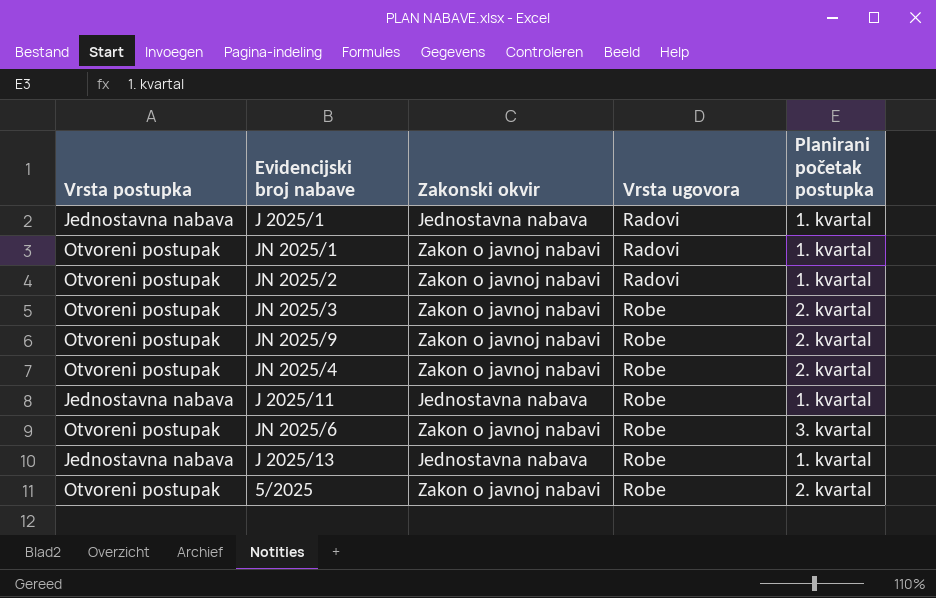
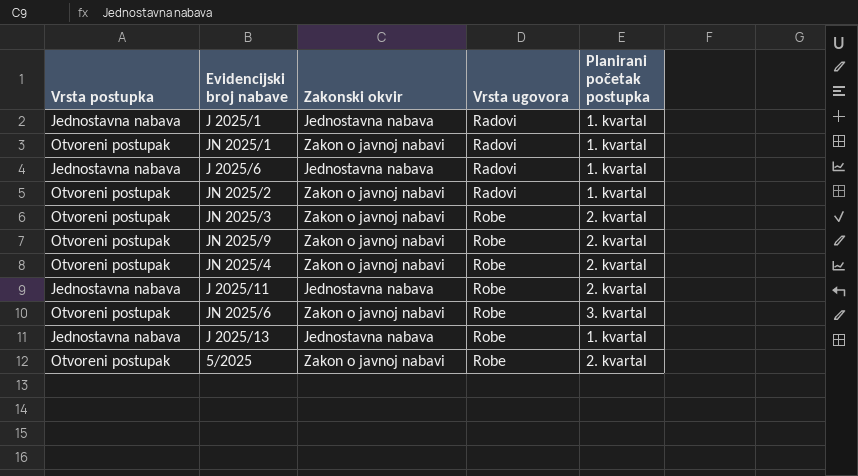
row J 2025/6: none -> Jednostavna nabava | Jednostavna nabava | Radovi | 1. kvartal
J 2025/11 | Planirani početak postupka: 1. kvartal -> 2. kvartal

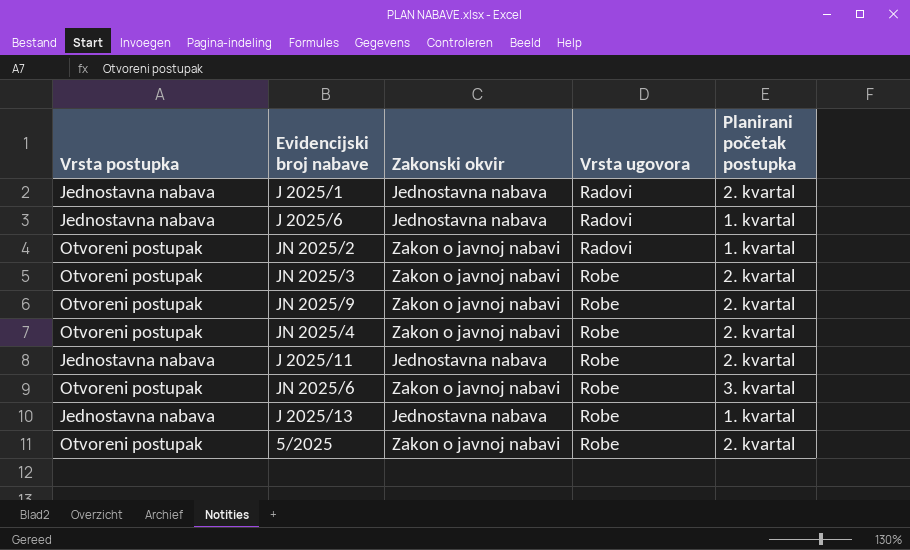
row JN 2025/1: Otvoreni postupak | Zakon o javnoj nabavi | Radovi | 1. kvartal -> none
J 2025/1 | Planirani početak postupka: 1. kvartal -> 2. kvartal

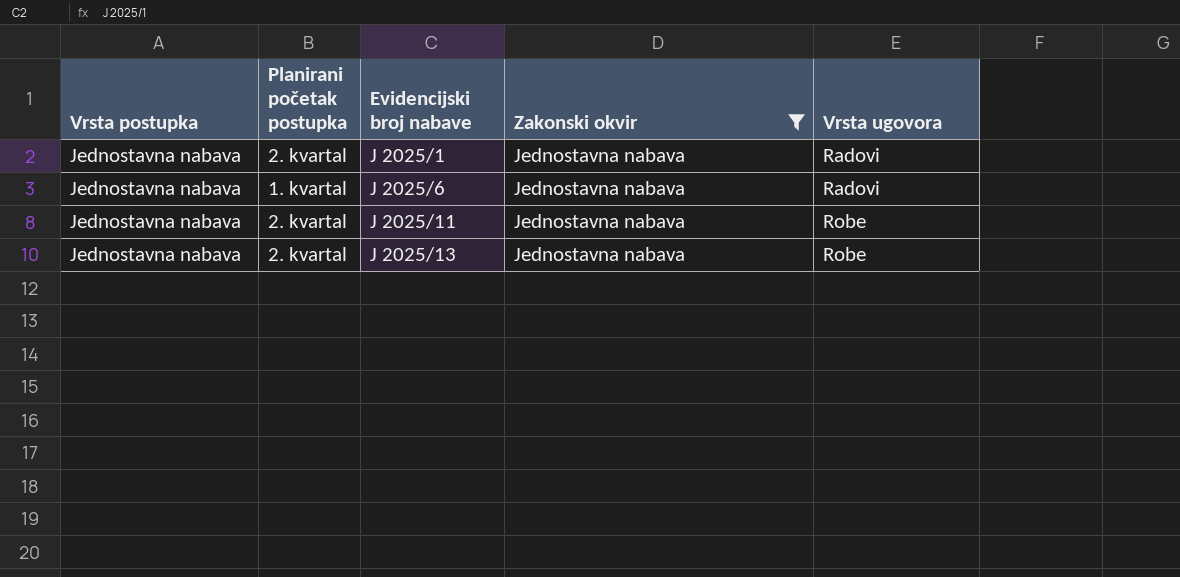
filter: none -> Zakonski okvir = Jednostavna nabava
column Planirani početak postupka | position: 5 -> 2
J 2025/13 | Planirani početak postupka: 1. kvartal -> 2. kvartal

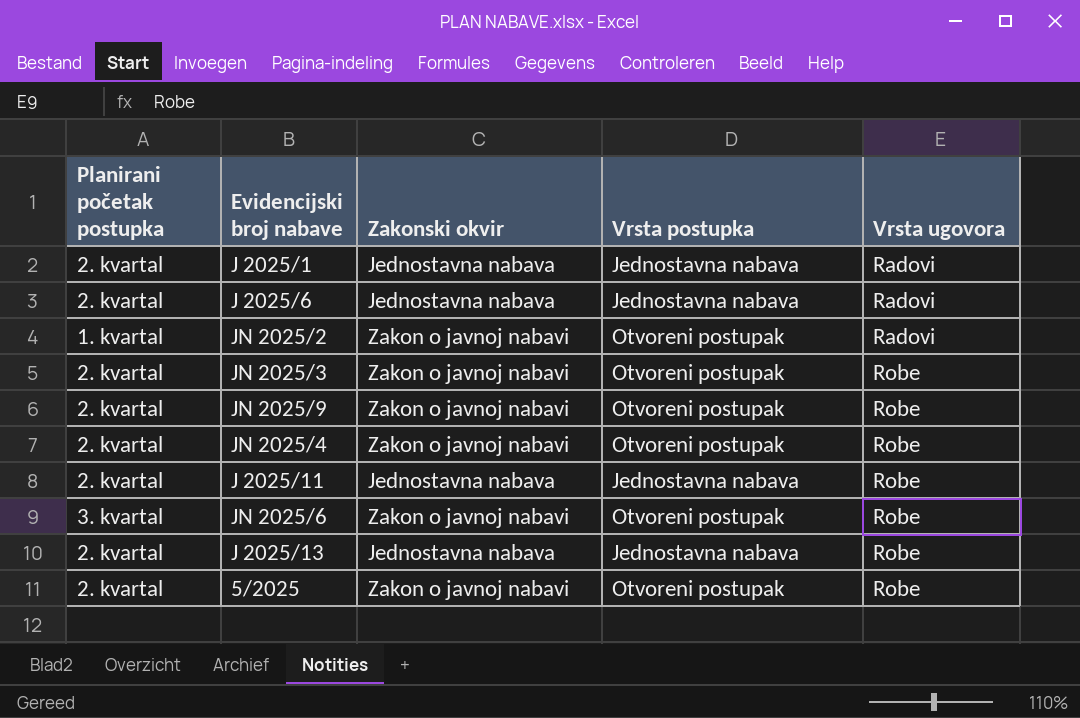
filter: Zakonski okvir = Jednostavna nabava -> none
column Vrsta postupka | position: 1 -> 4
J 2025/6 | Planirani početak postupka: 1. kvartal -> 2. kvartal

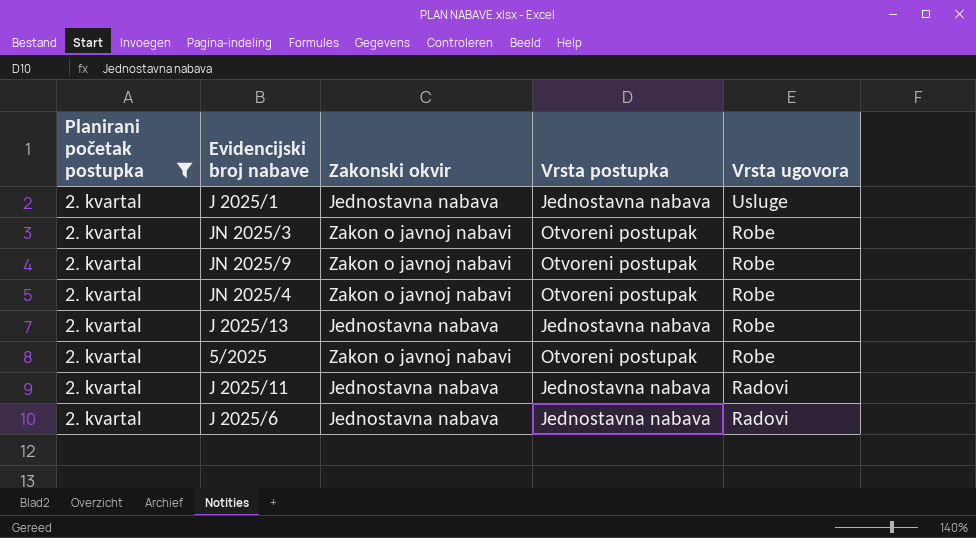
filter: none -> Planirani početak postupka = 2. kvartal
row order: Vrsta ugovora ascending -> Vrsta ugovora descending
J 2025/1 | Vrsta ugovora: Radovi -> Usluge
J 2025/11 | Vrsta ugovora: Robe -> Radovi

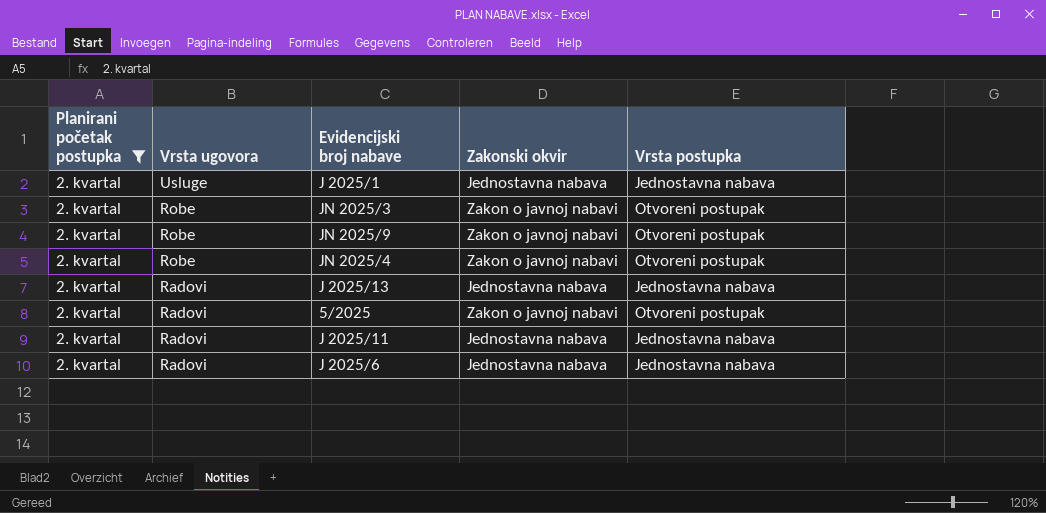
column Vrsta ugovora | position: 5 -> 2
J 2025/13 | Vrsta ugovora: Robe -> Radovi
5/2025 | Vrsta ugovora: Robe -> Radovi

